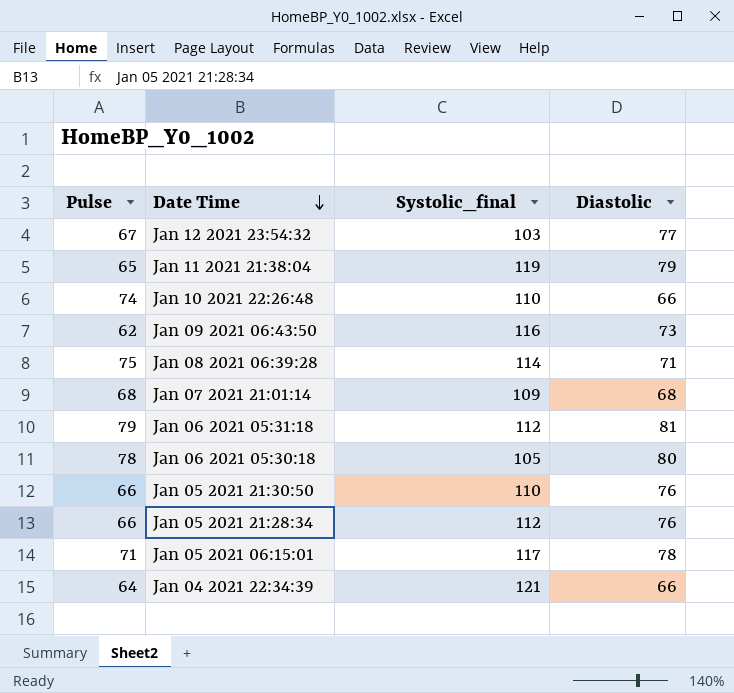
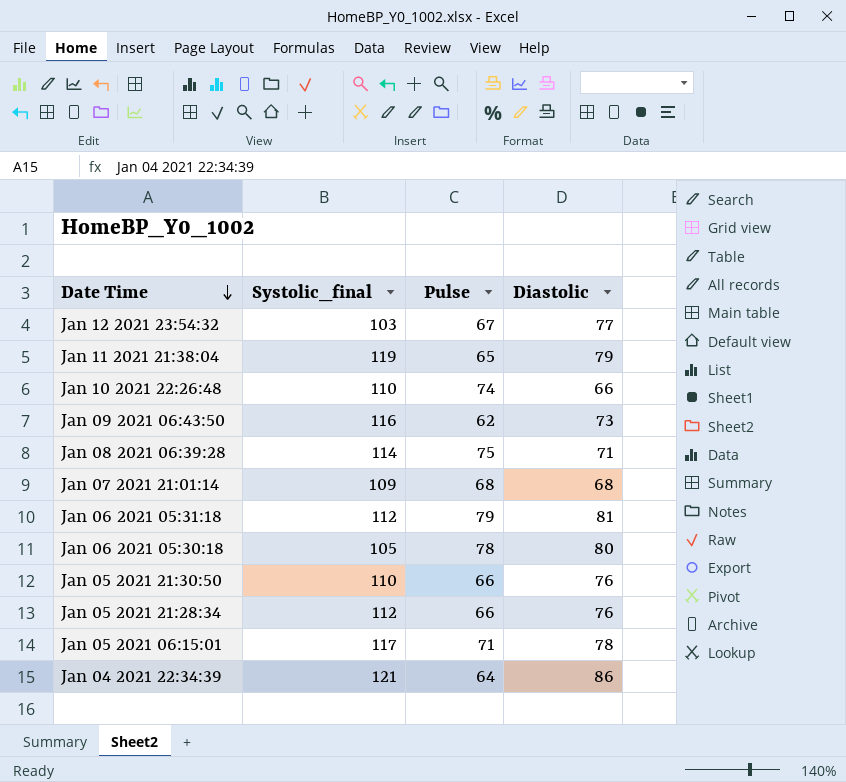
column Pulse | position: 1 -> 3
Jan 04 2021 22:34:39 | Diastolic: 66 -> 86

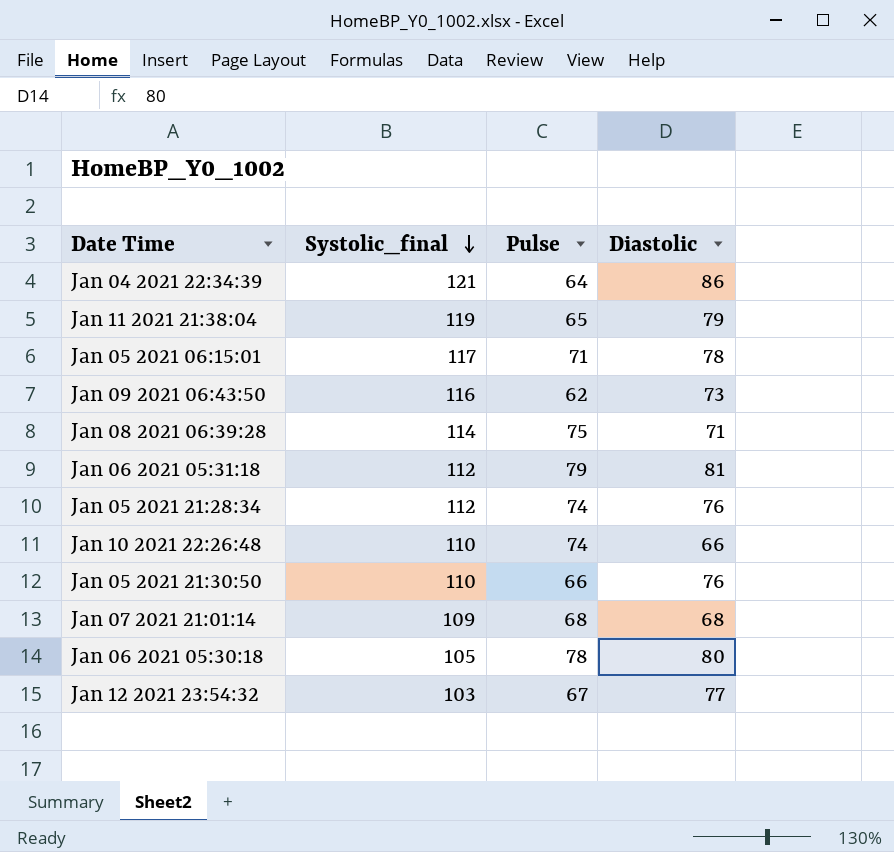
row order: Date Time descending -> Systolic_final descending
Jan 05 2021 21:28:34 | Pulse: 66 -> 74

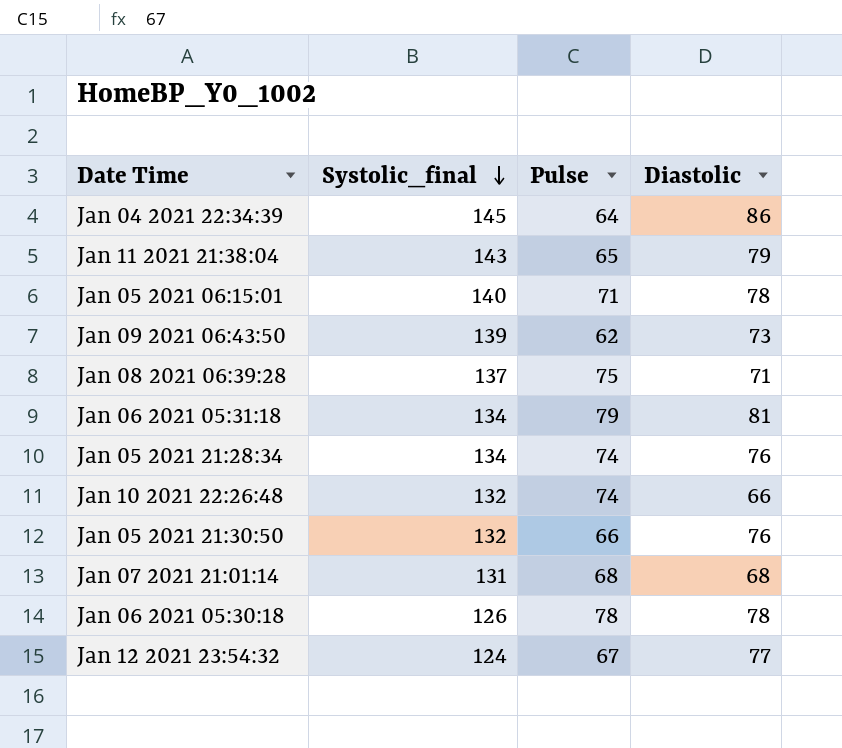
Jan 04 2021 22:34:39 | Systolic_final: 121 -> 145
Jan 11 2021 21:38:04 | Systolic_final: 119 -> 143
Jan 05 2021 06:15:01 | Systolic_final: 117 -> 140
Jan 09 2021 06:43:50 | Systolic_final: 116 -> 139
Jan 08 2021 06:39:28 | Systolic_final: 114 -> 137
Jan 06 2021 05:31:18 | Systolic_final: 112 -> 134
Jan 05 2021 21:28:34 | Systolic_final: 112 -> 134
Jan 10 2021 22:26:48 | Systolic_final: 110 -> 132
Jan 05 2021 21:30:50 | Systolic_final: 110 -> 132
Jan 07 2021 21:01:14 | Systolic_final: 109 -> 131
Jan 06 2021 05:30:18 | Systolic_final: 105 -> 126
Jan 06 2021 05:30:18 | Diastolic: 80 -> 78
Jan 12 2021 23:54:32 | Systolic_final: 103 -> 124

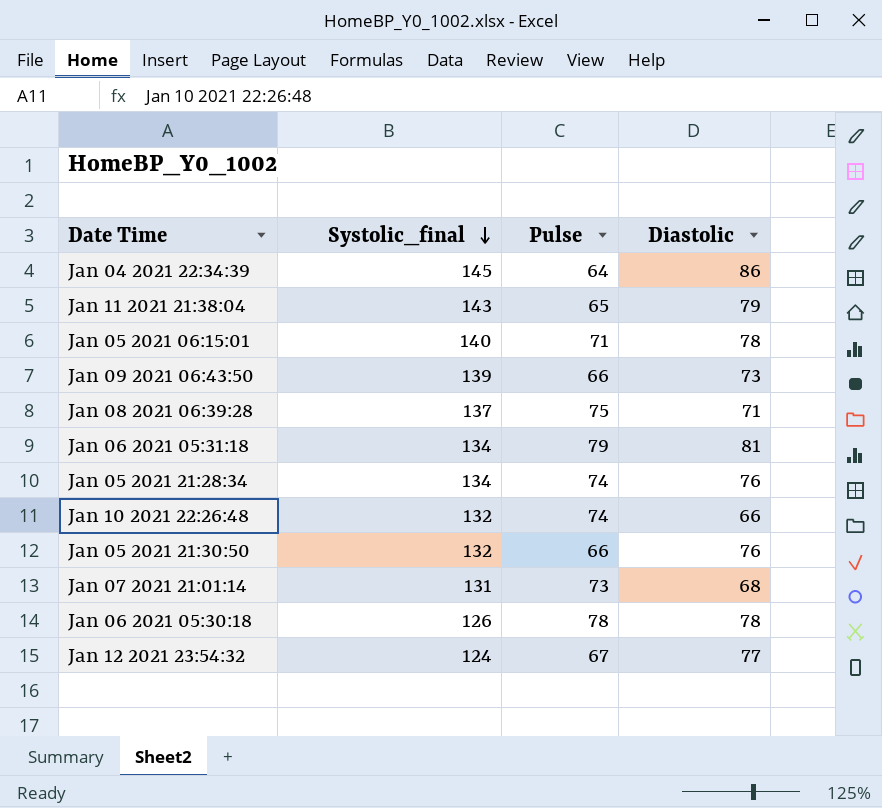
Jan 09 2021 06:43:50 | Pulse: 62 -> 66
Jan 07 2021 21:01:14 | Pulse: 68 -> 73

